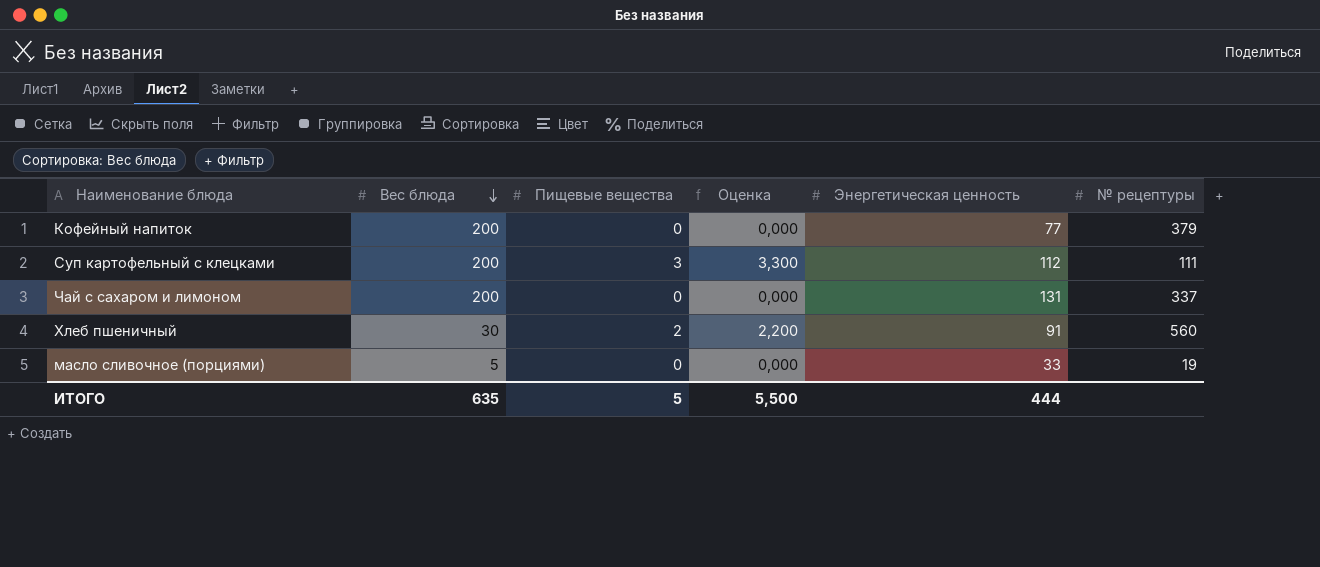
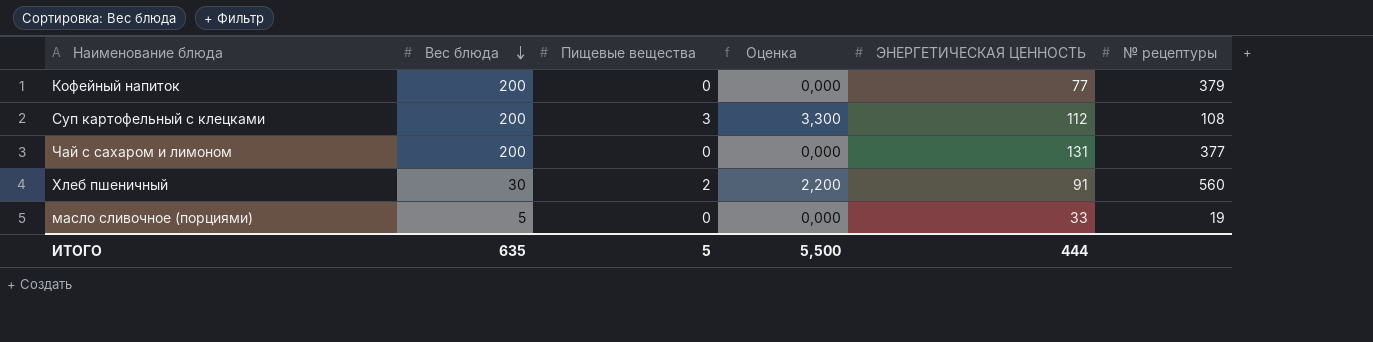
column name: Энергетическая ценность -> ЭНЕРГЕТИЧЕСКАЯ ЦЕННОСТЬ
Суп картофельный с клецками | № рецептуры: 111 -> 108
Чай с сахаром и лимоном | № рецептуры: 337 -> 377

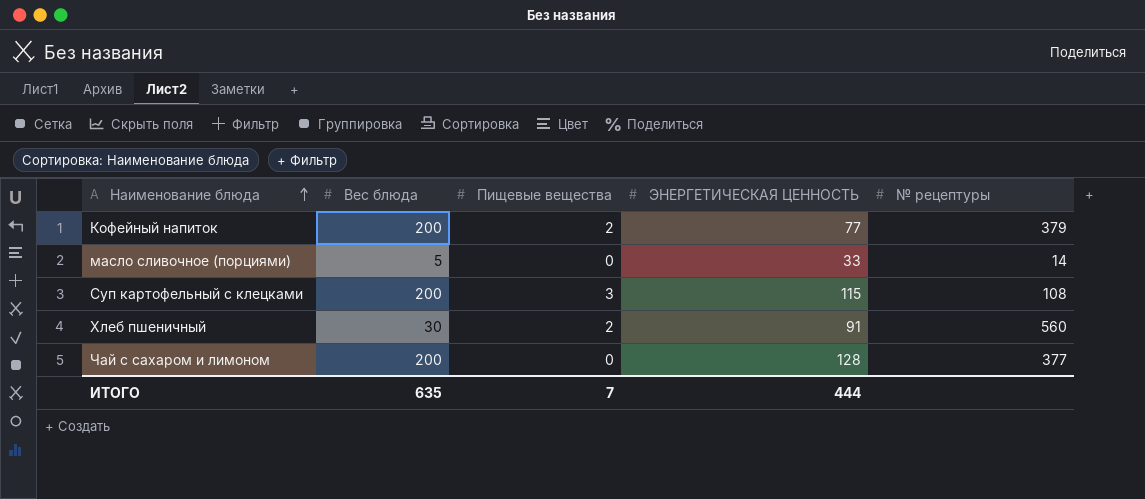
row order: Вес блюда descending -> Наименование блюда ascending
column Оценка | formula: [Пищевые вещества] * 1,1 -> none
Кофейный напиток | Пищевые вещества: 0 -> 2
масло сливочное (порциями) | № рецептуры: 19 -> 14
Суп картофельный с клецками | ЭНЕРГЕТИЧЕСКАЯ ЦЕННОСТЬ: 112 -> 115
Чай с сахаром и лимоном | ЭНЕРГЕТИЧЕСКАЯ ЦЕННОСТЬ: 131 -> 128
ИТОГО | Пищевые вещества: 5 -> 7

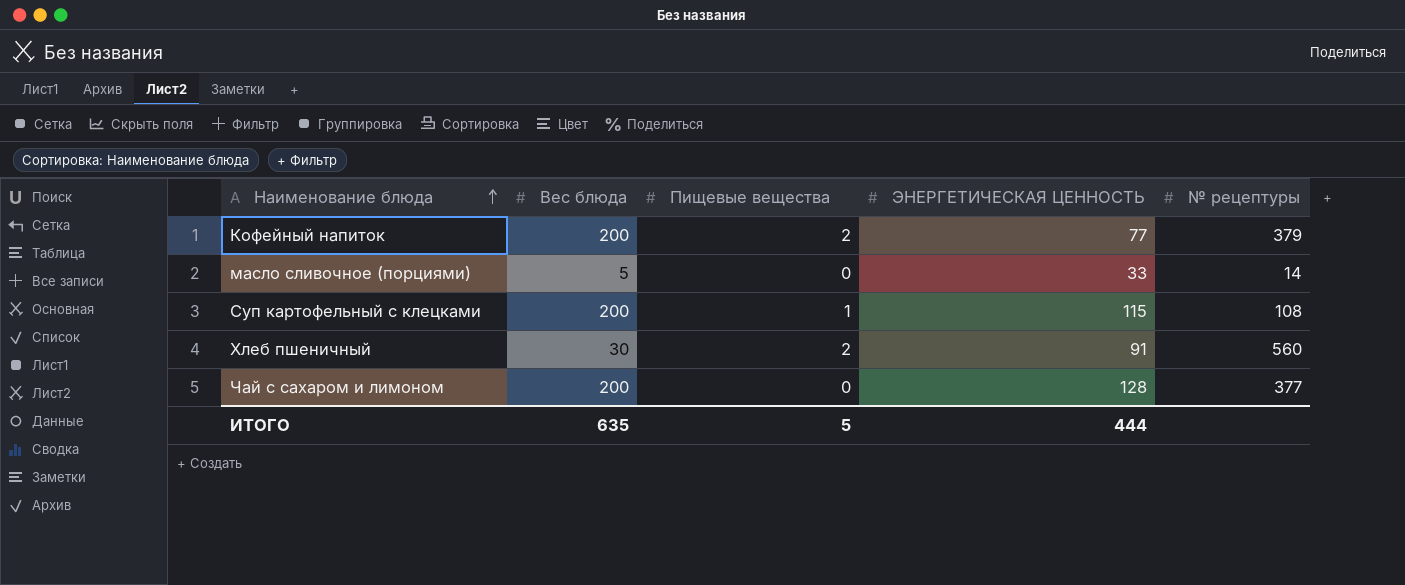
Суп картофельный с клецками | Пищевые вещества: 3 -> 1
ИТОГО | Пищевые вещества: 7 -> 5

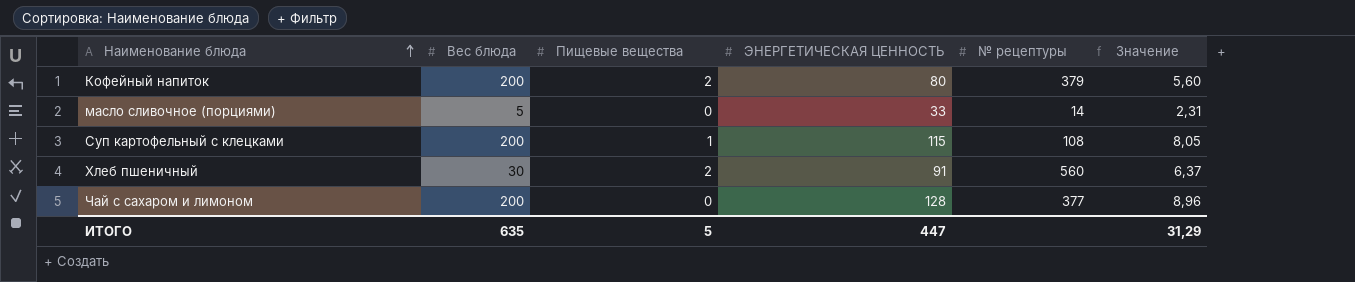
column Значение | formula: none -> [ЭНЕРГЕТИЧЕСКАЯ ЦЕННОСТЬ] * 0,07
Кофейный напиток | ЭНЕРГЕТИЧЕСКАЯ ЦЕННОСТЬ: 77 -> 80
ИТОГО | ЭНЕРГЕТИЧЕСКАЯ ЦЕННОСТЬ: 444 -> 447

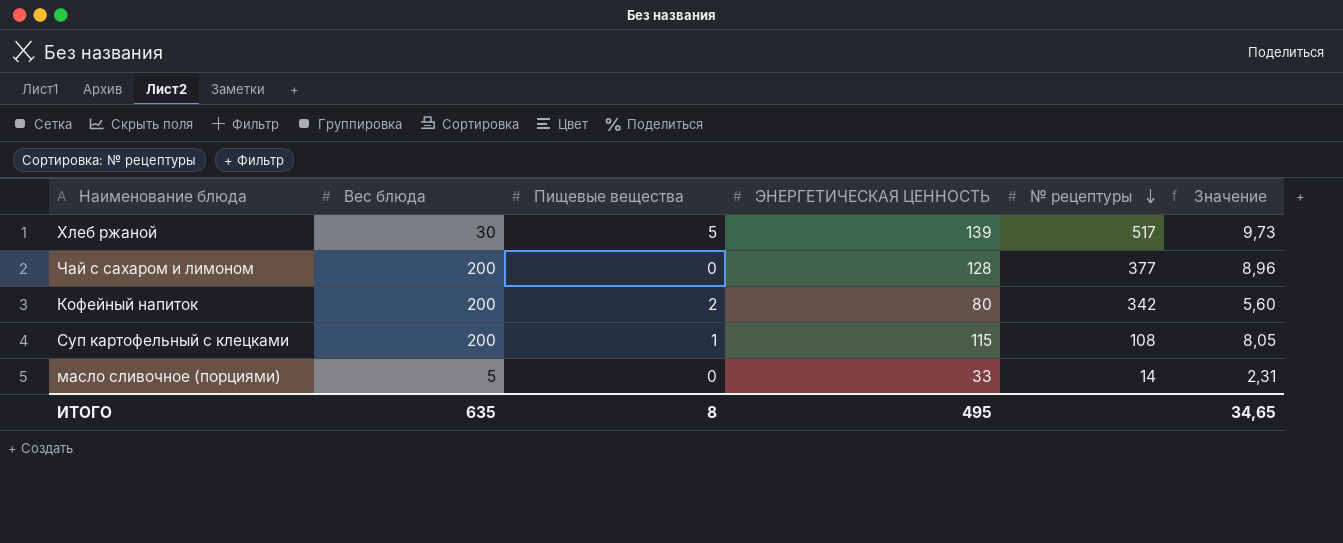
row order: Наименование блюда ascending -> № рецептуры descending
row Хлеб пшеничный: 30 | 2 | 91 | 560 | 6,37 -> none
row Хлеб ржаной: none -> 30 | 5 | 139 | 517 | 9,73
Кофейный напиток | № рецептуры: 379 -> 342
ИТОГО | Пищевые вещества: 5 -> 8
ИТОГО | ЭНЕРГЕТИЧЕСКАЯ ЦЕННОСТЬ: 447 -> 495
ИТОГО | Значение: 31,29 -> 34,65

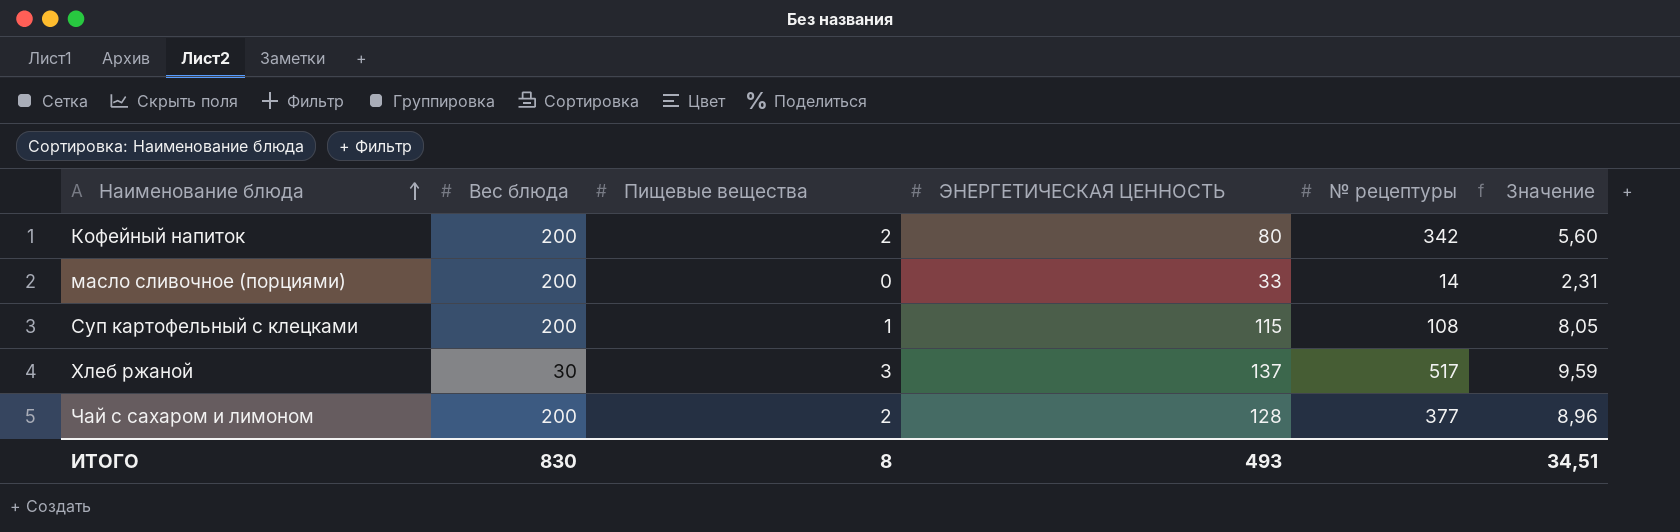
row order: № рецептуры descending -> Наименование блюда ascending
масло сливочное (порциями) | Вес блюда: 5 -> 200
Хлеб ржаной | Пищевые вещества: 5 -> 3
Хлеб ржаной | ЭНЕРГЕТИЧЕСКАЯ ЦЕННОСТЬ: 139 -> 137
Хлеб ржаной | Значение: 9,73 -> 9,59
Чай с сахаром и лимоном | Пищевые вещества: 0 -> 2
ИТОГО | Вес блюда: 635 -> 830
ИТОГО | ЭНЕРГЕТИЧЕСКАЯ ЦЕННОСТЬ: 495 -> 493
ИТОГО | Значение: 34,65 -> 34,51

